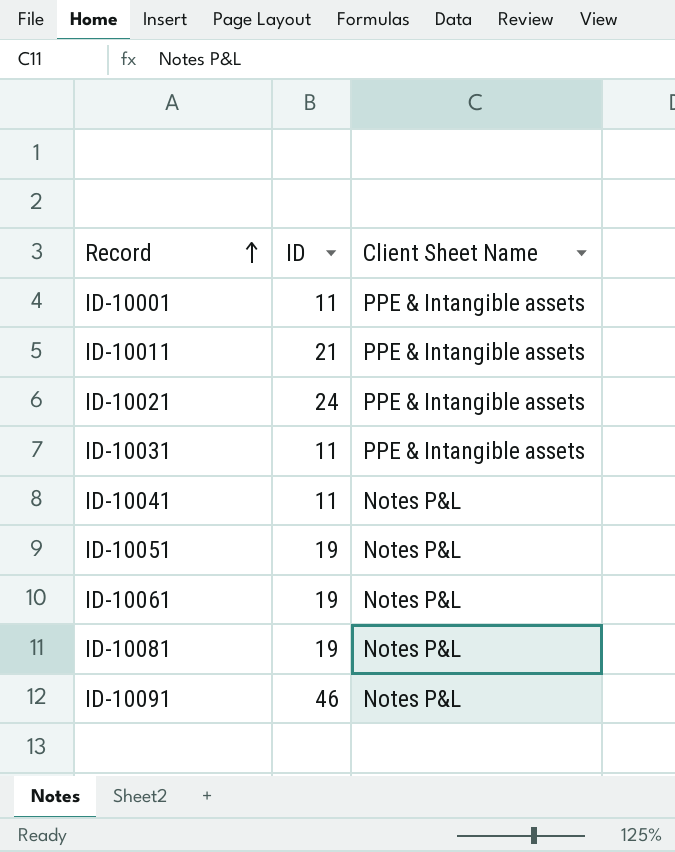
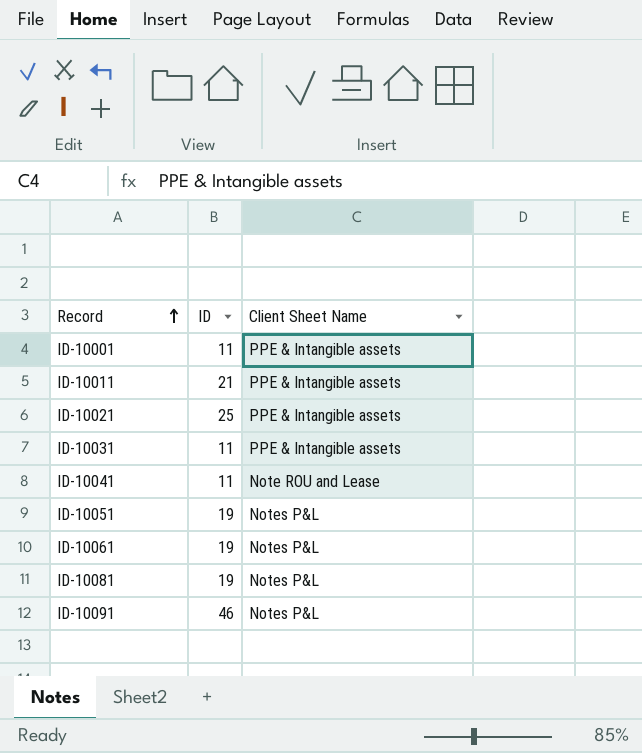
ID-10021 | ID: 24 -> 25
ID-10041 | Client Sheet Name: Notes P&L -> Note ROU and Lease

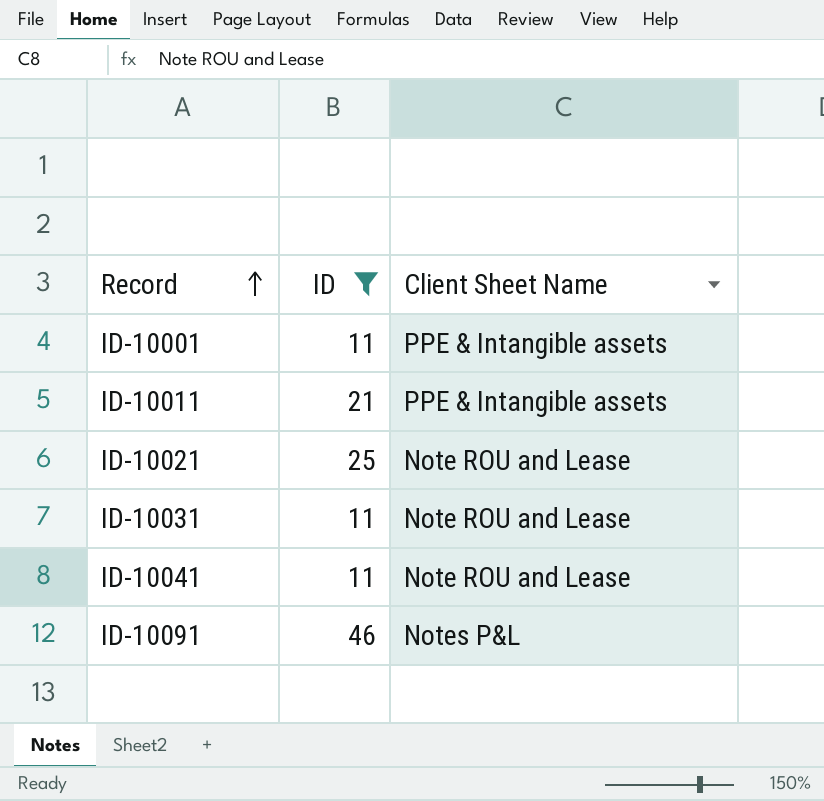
filter: none -> ID != 19
ID-10021 | Client Sheet Name: PPE & Intangible assets -> Note ROU and Lease
ID-10031 | Client Sheet Name: PPE & Intangible assets -> Note ROU and Lease

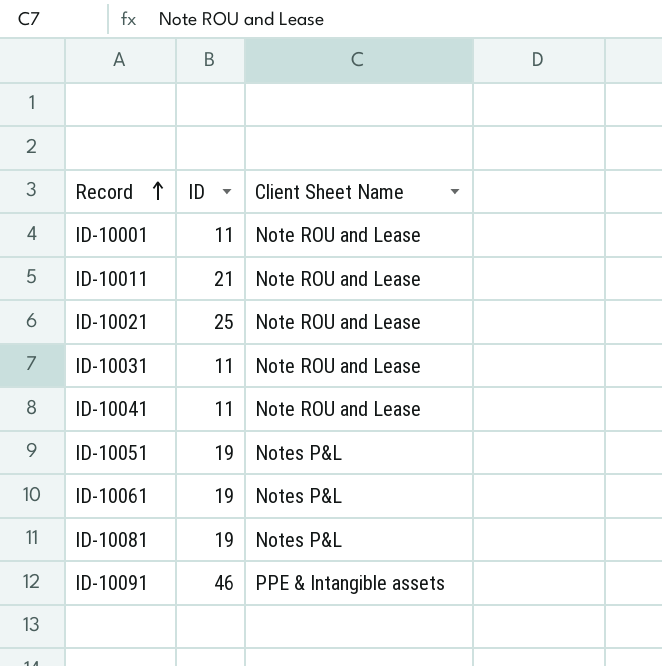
filter: ID != 19 -> none
ID-10001 | Client Sheet Name: PPE & Intangible assets -> Note ROU and Lease
ID-10011 | Client Sheet Name: PPE & Intangible assets -> Note ROU and Lease
ID-10091 | Client Sheet Name: Notes P&L -> PPE & Intangible assets

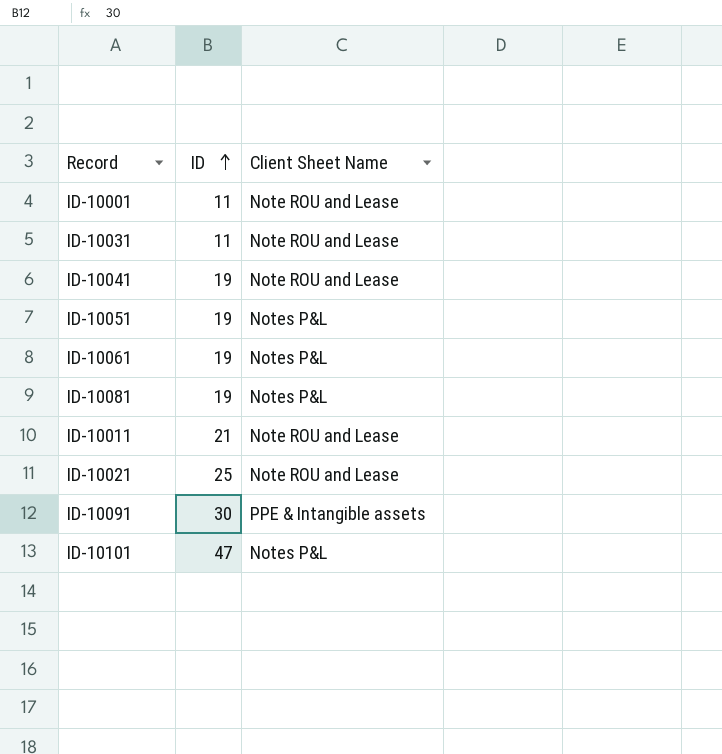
row order: Record ascending -> ID ascending
ID-10041 | ID: 11 -> 19
ID-10091 | ID: 46 -> 30
row ID-10101: none -> 47 | Notes P&L

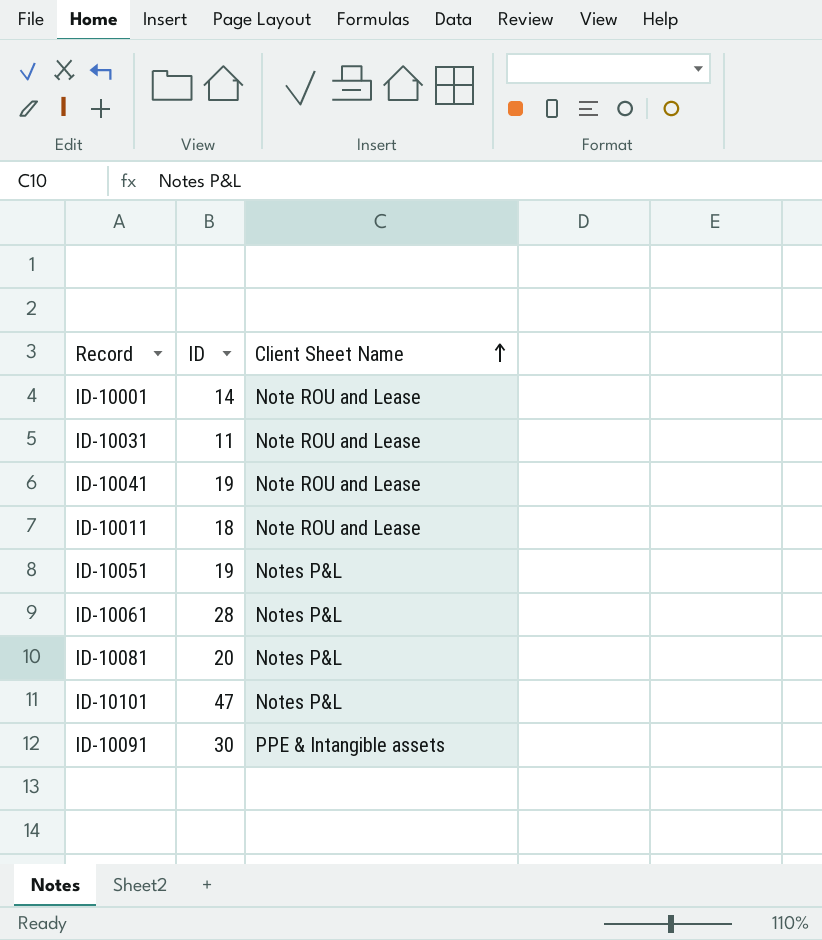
row order: ID ascending -> Client Sheet Name ascending
row ID-10021: 25 | Note ROU and Lease -> none
ID-10001 | ID: 11 -> 14
ID-10011 | ID: 21 -> 18
ID-10061 | ID: 19 -> 28
ID-10081 | ID: 19 -> 20

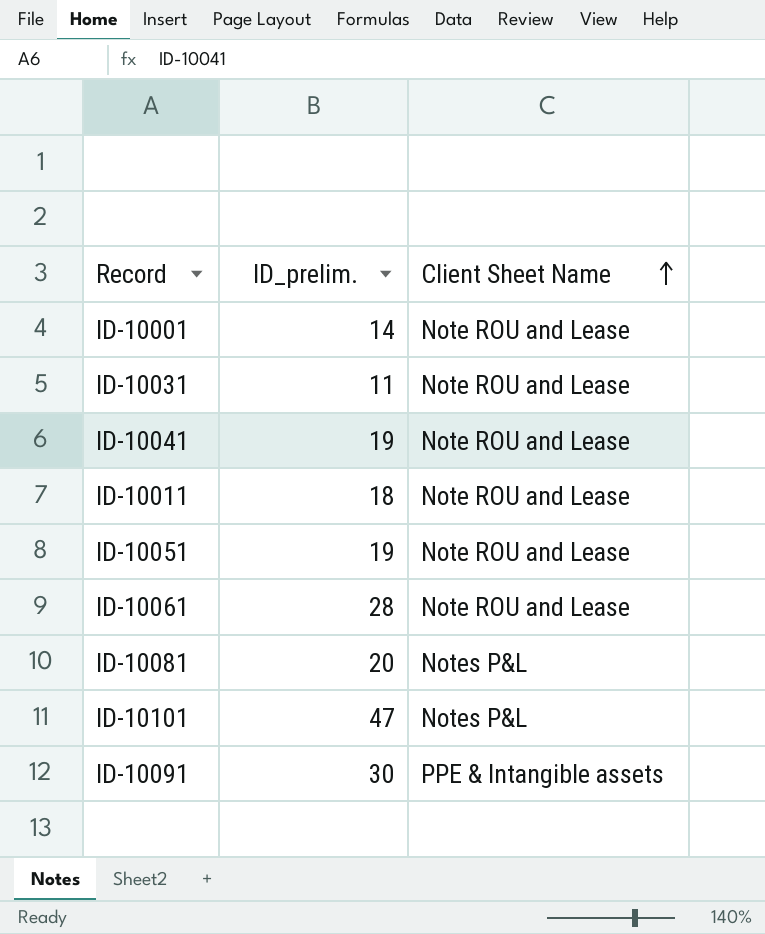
column name: ID -> ID_prelim.
ID-10051 | Client Sheet Name: Notes P&L -> Note ROU and Lease
ID-10061 | Client Sheet Name: Notes P&L -> Note ROU and Lease

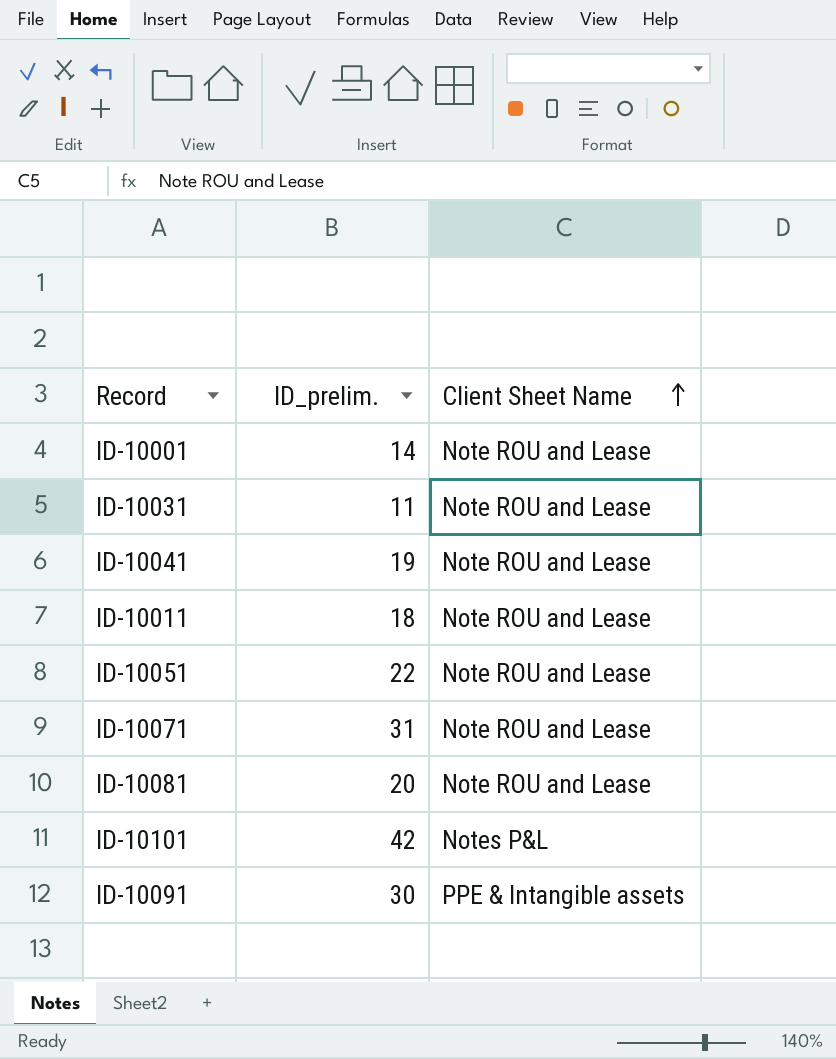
row ID-10061: 28 | Note ROU and Lease -> none
ID-10051 | ID_prelim.: 19 -> 22
row ID-10071: none -> 31 | Note ROU and Lease
ID-10081 | Client Sheet Name: Notes P&L -> Note ROU and Lease
ID-10101 | ID_prelim.: 47 -> 42

